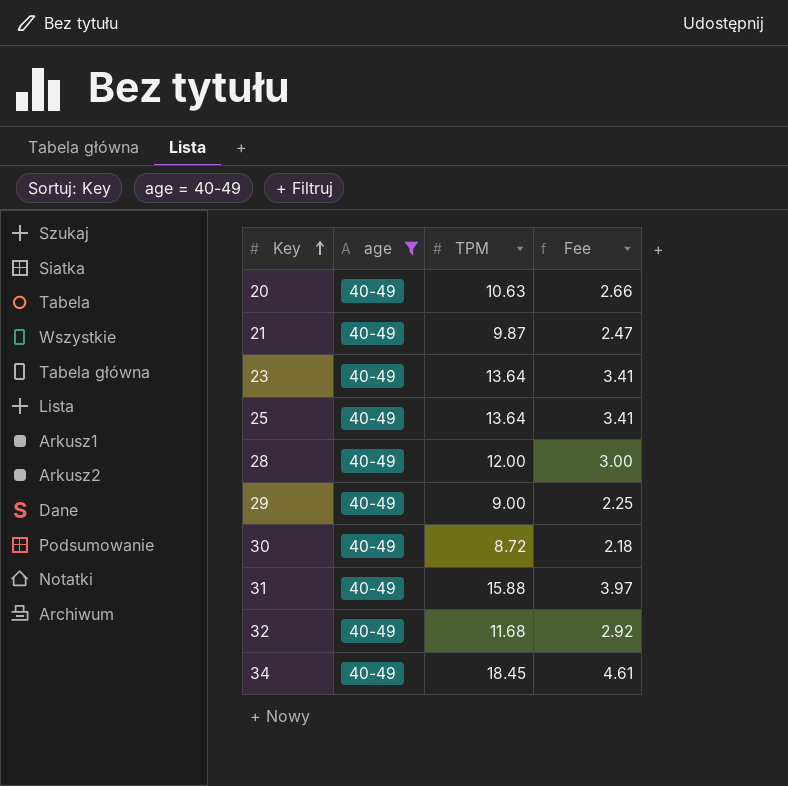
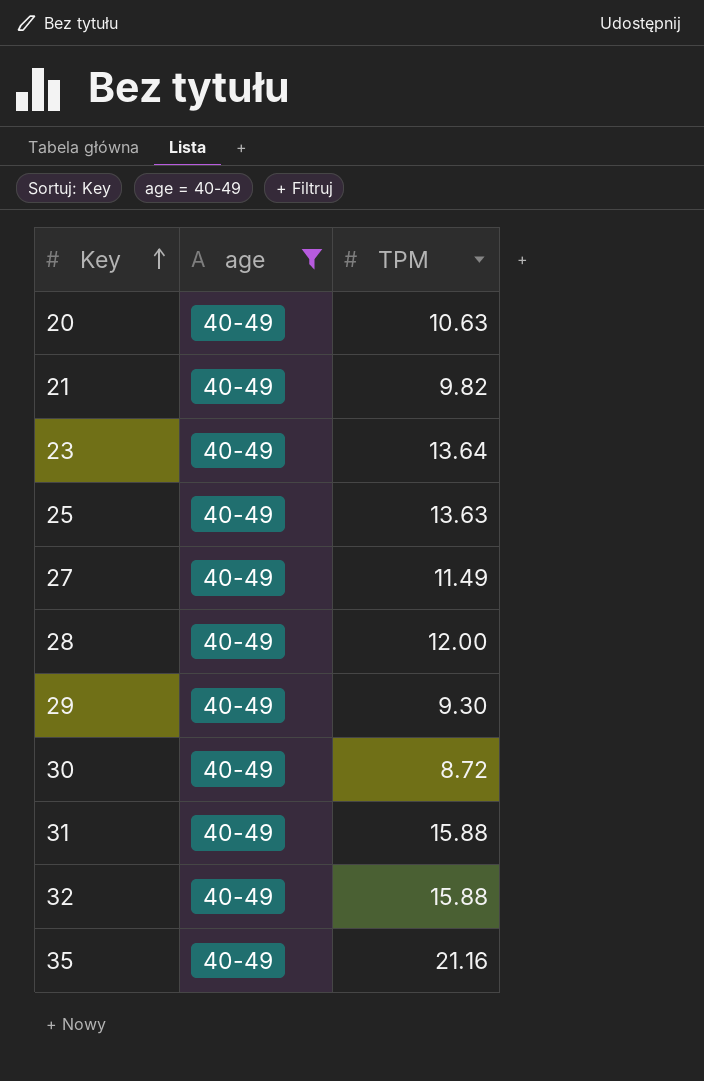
column Fee | formula: [TPM] * 0.25 -> none
row 34: 40-49 | 18.45 | 4.61 -> none
21 | TPM: 9.87 -> 9.82
25 | TPM: 13.64 -> 13.63
row 27: none -> 40-49 | 11.49
29 | TPM: 9.00 -> 9.30
32 | TPM: 11.68 -> 15.88
row 35: none -> 40-49 | 21.16

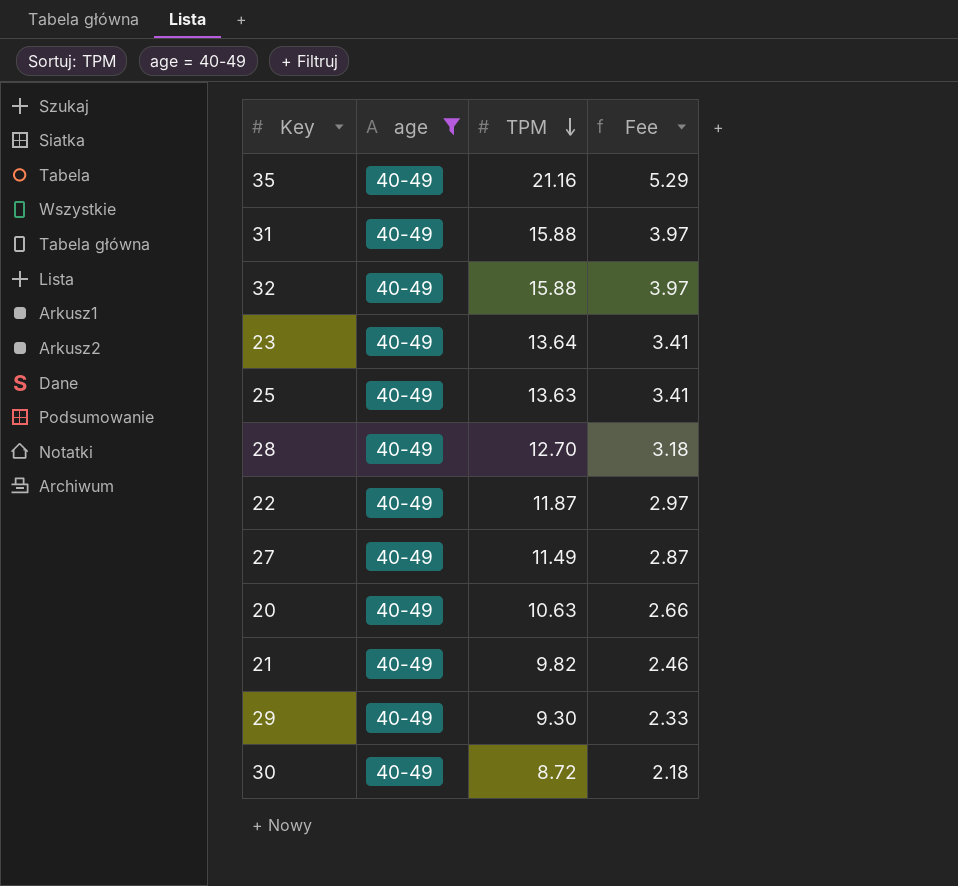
row order: Key ascending -> TPM descending
column Fee | formula: none -> [TPM] * 0.25
28 | TPM: 12.00 -> 12.70
row 22: none -> 40-49 | 11.87 | 2.97

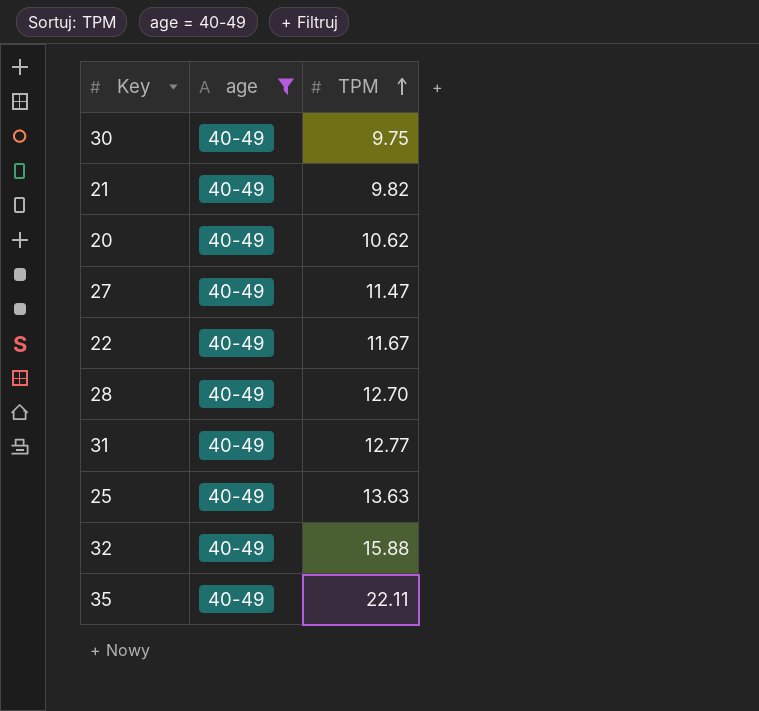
row order: TPM descending -> TPM ascending
column Fee | formula: [TPM] * 0.25 -> none
row 23: 40-49 | 13.64 | 3.41 -> none
row 29: 40-49 | 9.30 | 2.33 -> none
30 | TPM: 8.72 -> 9.75
20 | TPM: 10.63 -> 10.62
27 | TPM: 11.49 -> 11.47
22 | TPM: 11.87 -> 11.67
31 | TPM: 15.88 -> 12.77
35 | TPM: 21.16 -> 22.11

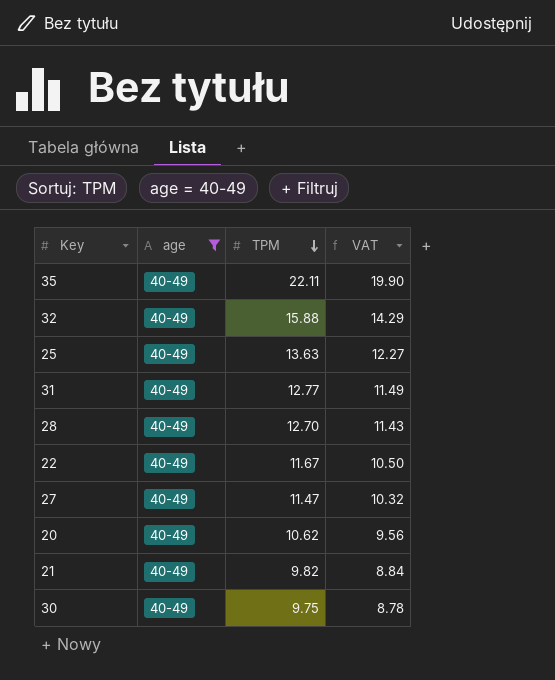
row order: TPM ascending -> TPM descending
column VAT | formula: none -> [TPM] * 0.9

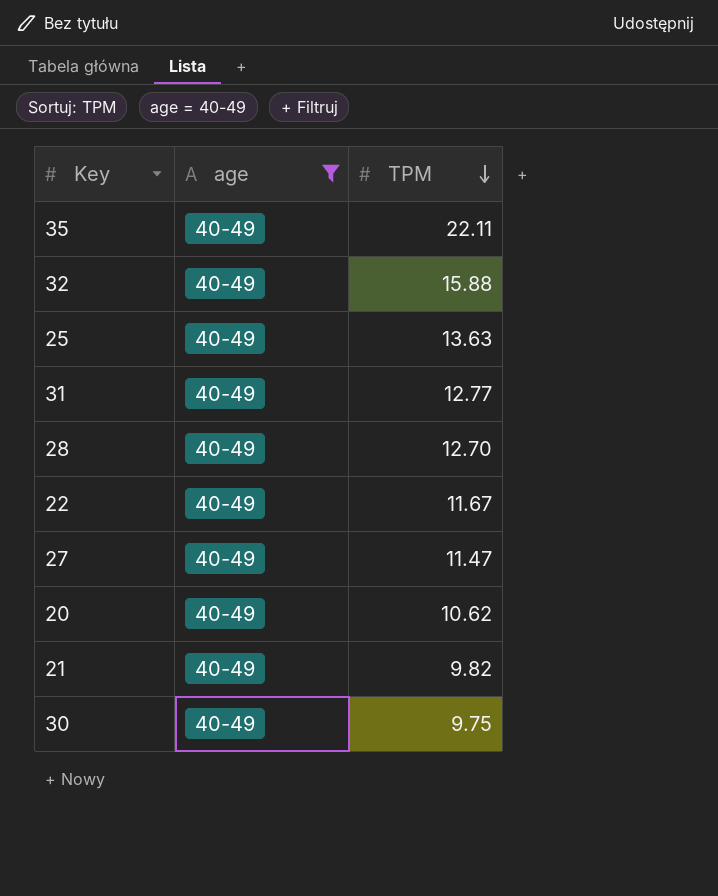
column VAT | formula: [TPM] * 0.9 -> none

